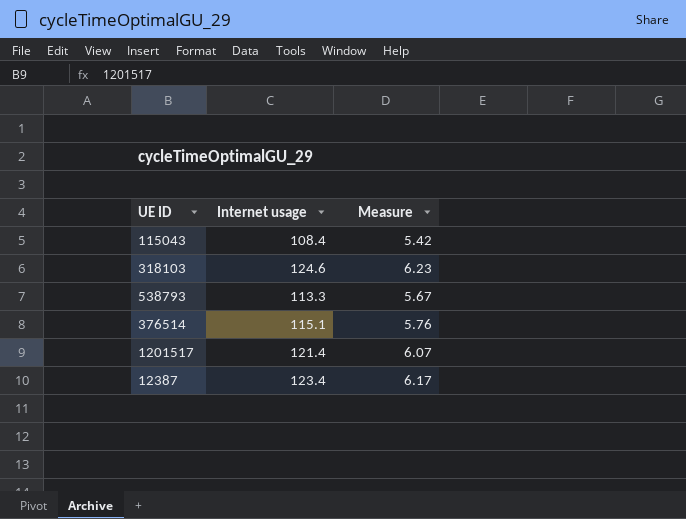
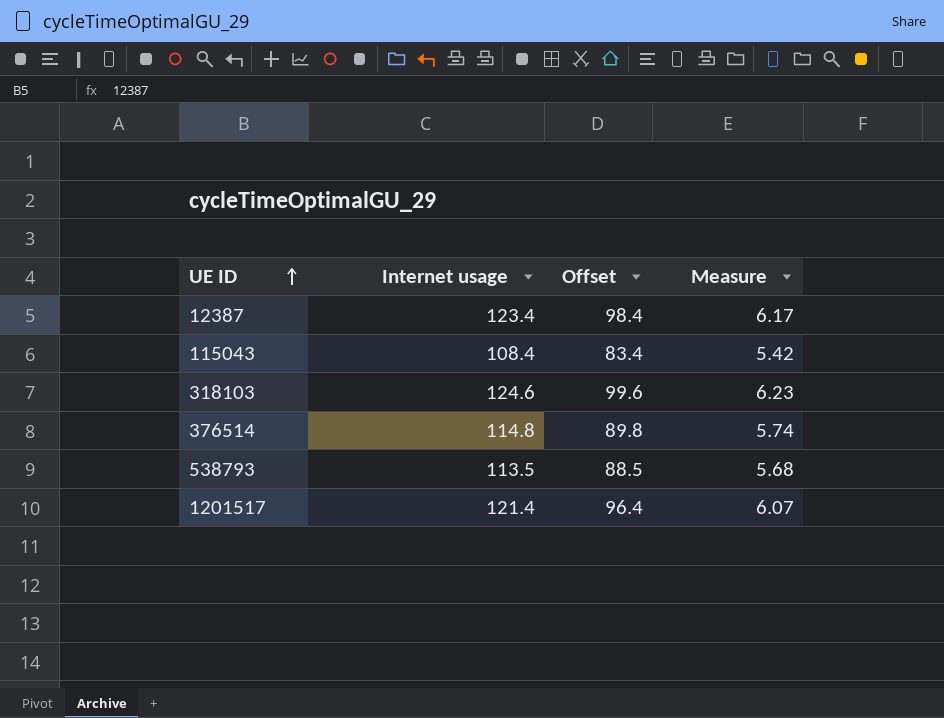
row order: none -> UE ID ascending
column Offset | formula: none -> [Internet usage] - 25
376514 | Internet usage: 115.1 -> 114.8
376514 | Measure: 5.76 -> 5.74
538793 | Internet usage: 113.3 -> 113.5
538793 | Measure: 5.67 -> 5.68

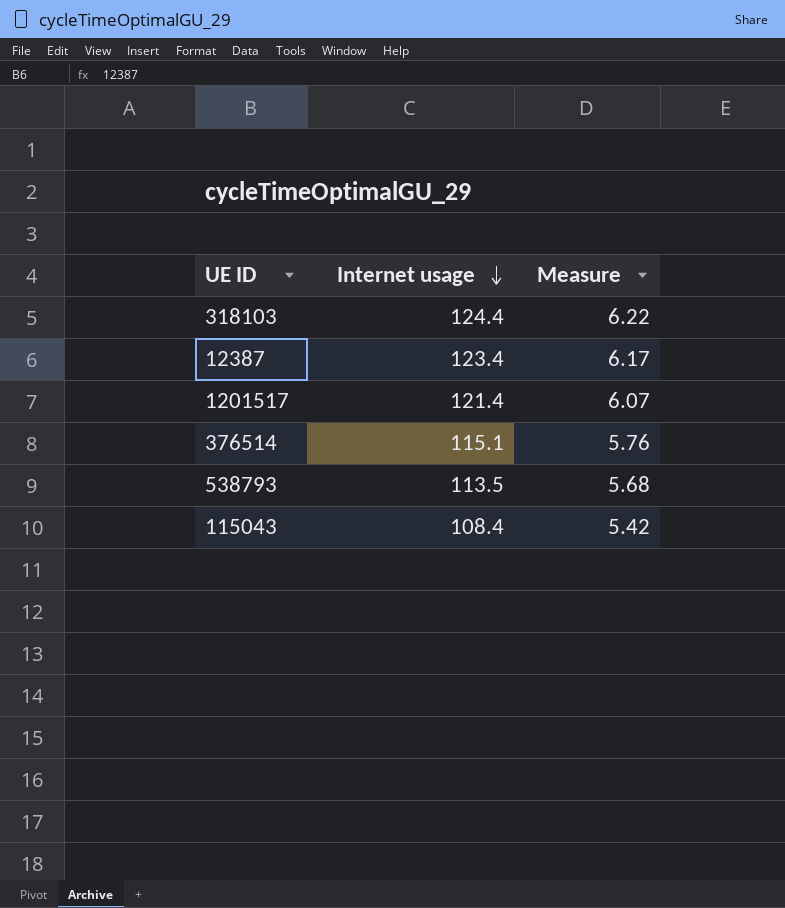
row order: UE ID ascending -> Internet usage descending
column Offset | formula: [Internet usage] - 25 -> none
318103 | Internet usage: 124.6 -> 124.4
318103 | Measure: 6.23 -> 6.22
376514 | Internet usage: 114.8 -> 115.1
376514 | Measure: 5.74 -> 5.76

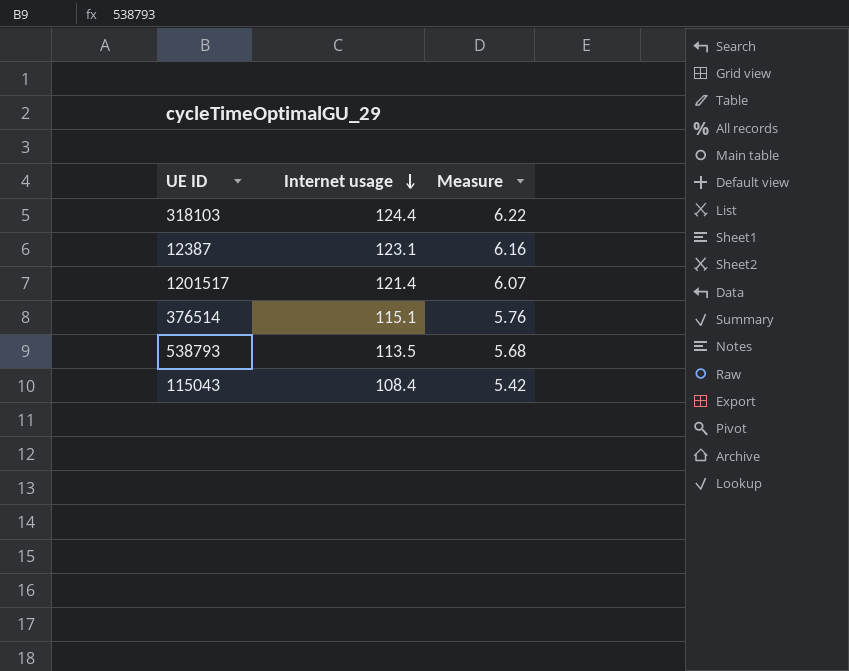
12387 | Internet usage: 123.4 -> 123.1
12387 | Measure: 6.17 -> 6.16

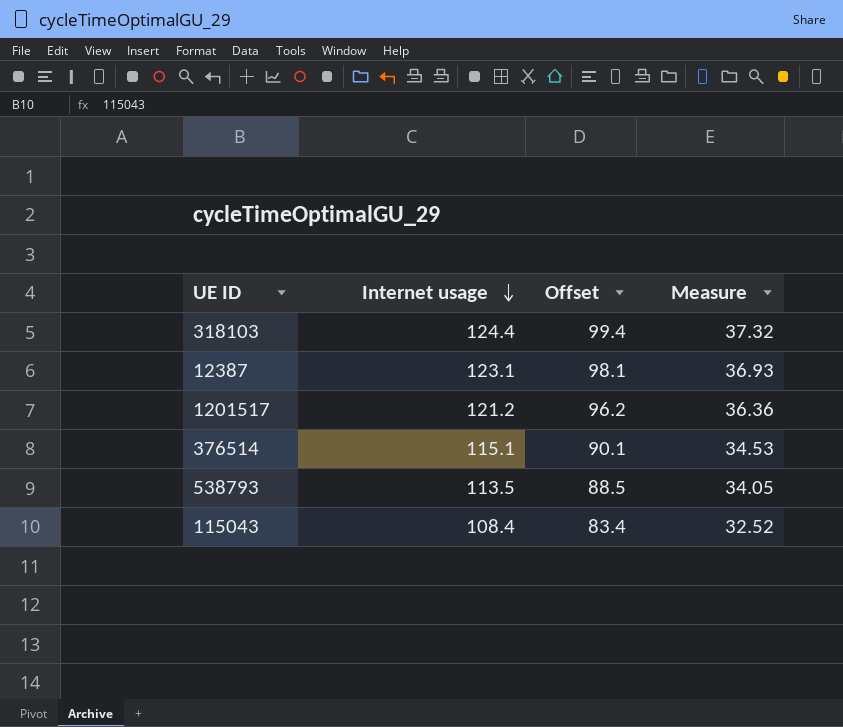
column Offset | formula: none -> [Internet usage] - 25
column Measure | formula: [Internet usage] * 0.05 -> [Internet usage] * 0.3
1201517 | Internet usage: 121.4 -> 121.2

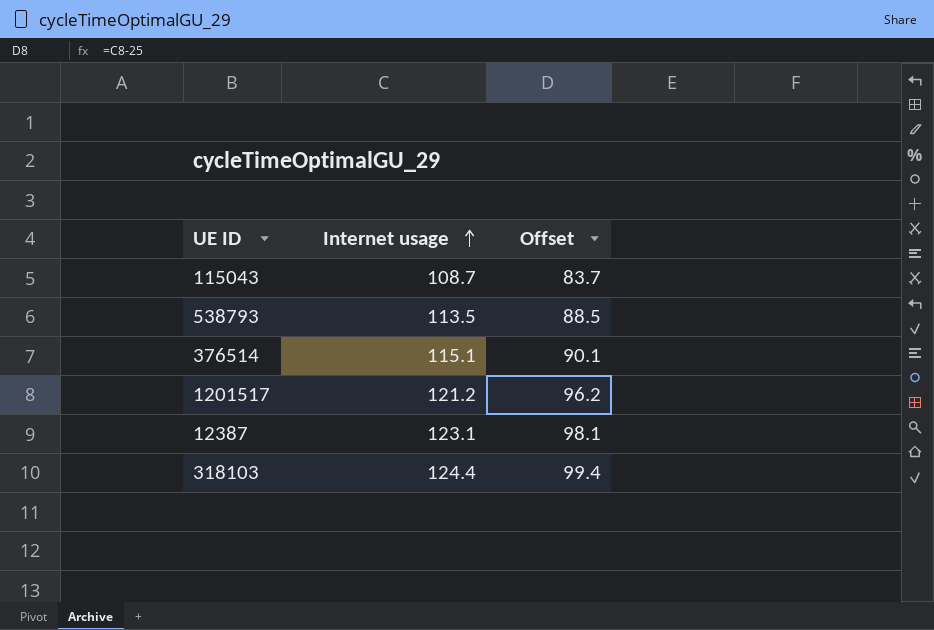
row order: Internet usage descending -> Internet usage ascending
column Measure | formula: [Internet usage] * 0.3 -> none
115043 | Internet usage: 108.4 -> 108.7
115043 | Offset: 83.4 -> 83.7

